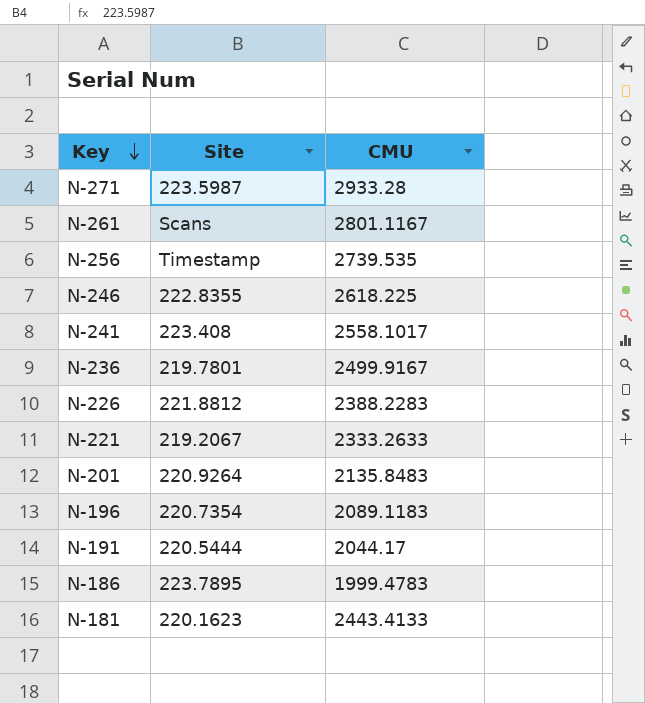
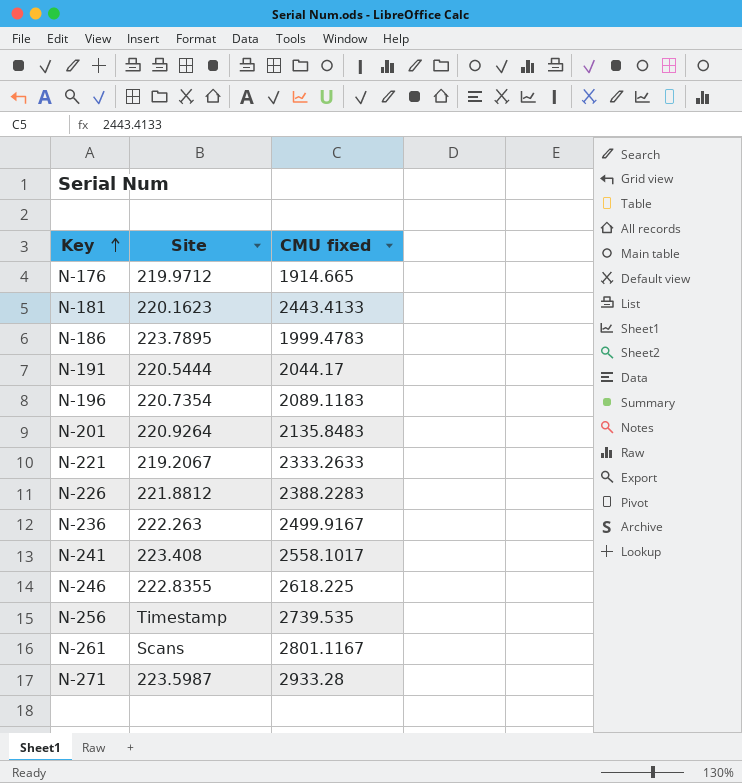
row order: Key descending -> Key ascending
column name: CMU -> CMU fixed
row N-176: none -> 219.9712 | 1914.665
N-236 | Site: 219.7801 -> 222.263

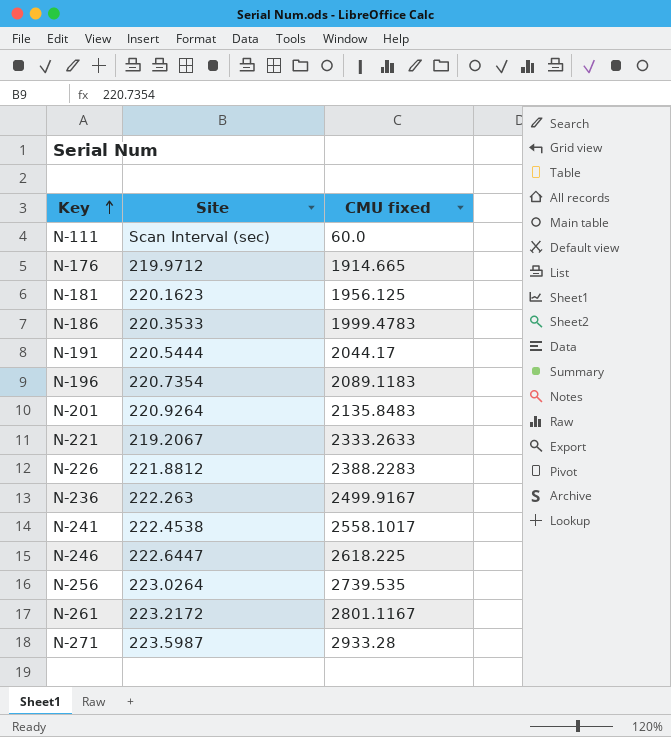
row N-111: none -> Scan Interval (sec) | 60.0
N-181 | CMU fixed: 2443.4133 -> 1956.125
N-186 | Site: 223.7895 -> 220.3533
N-241 | Site: 223.408 -> 222.4538
N-246 | Site: 222.8355 -> 222.6447
N-256 | Site: Timestamp -> 223.0264
N-261 | Site: Scans -> 223.2172

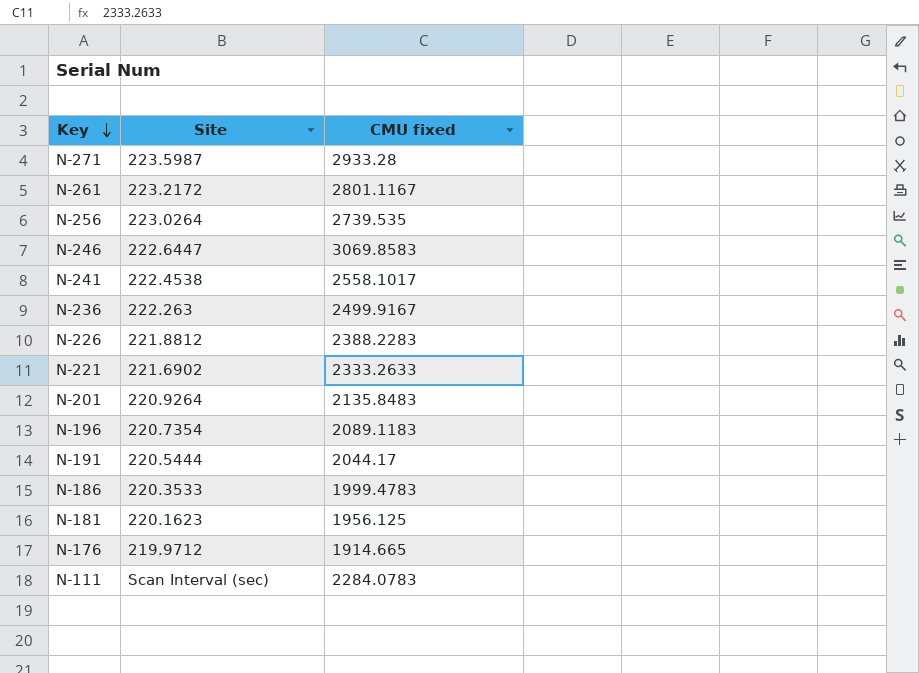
row order: Key ascending -> Key descending
N-246 | CMU fixed: 2618.225 -> 3069.8583
N-221 | Site: 219.2067 -> 221.6902
N-111 | CMU fixed: 60.0 -> 2284.0783

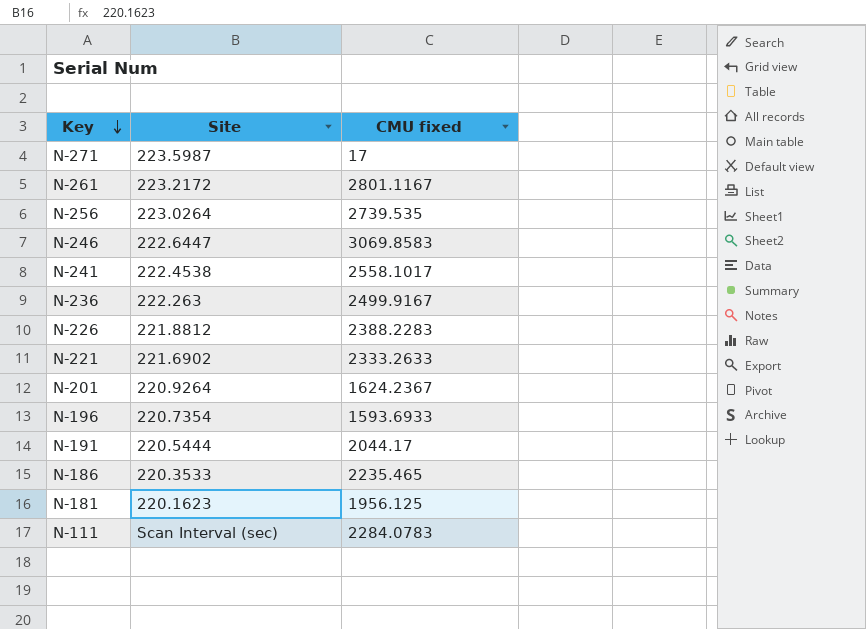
row N-176: 219.9712 | 1914.665 -> none
N-271 | CMU fixed: 2933.28 -> 17
N-201 | CMU fixed: 2135.8483 -> 1624.2367
N-196 | CMU fixed: 2089.1183 -> 1593.6933
N-186 | CMU fixed: 1999.4783 -> 2235.465

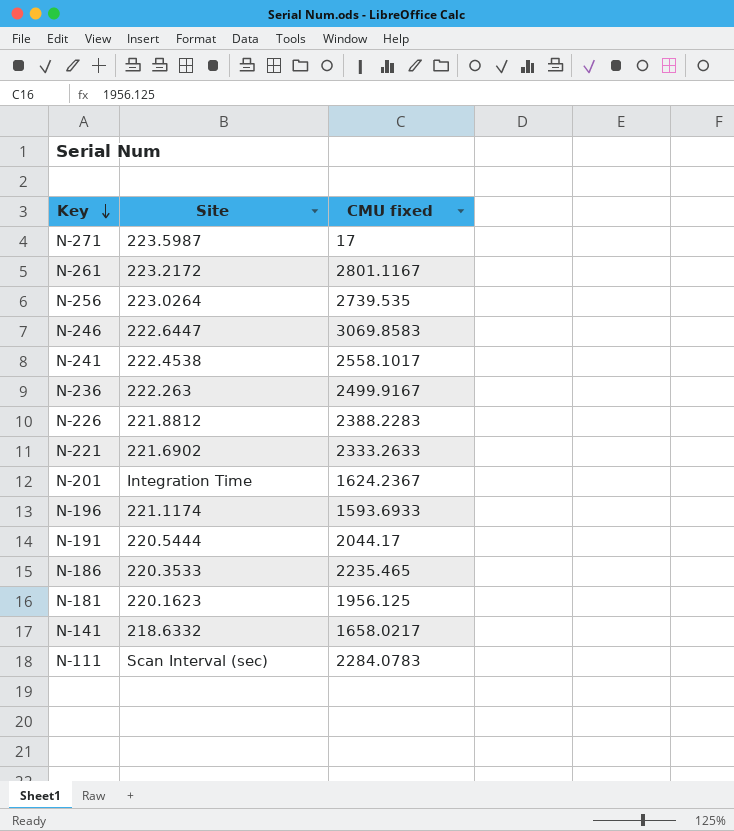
N-201 | Site: 220.9264 -> Integration Time
N-196 | Site: 220.7354 -> 221.1174
row N-141: none -> 218.6332 | 1658.0217

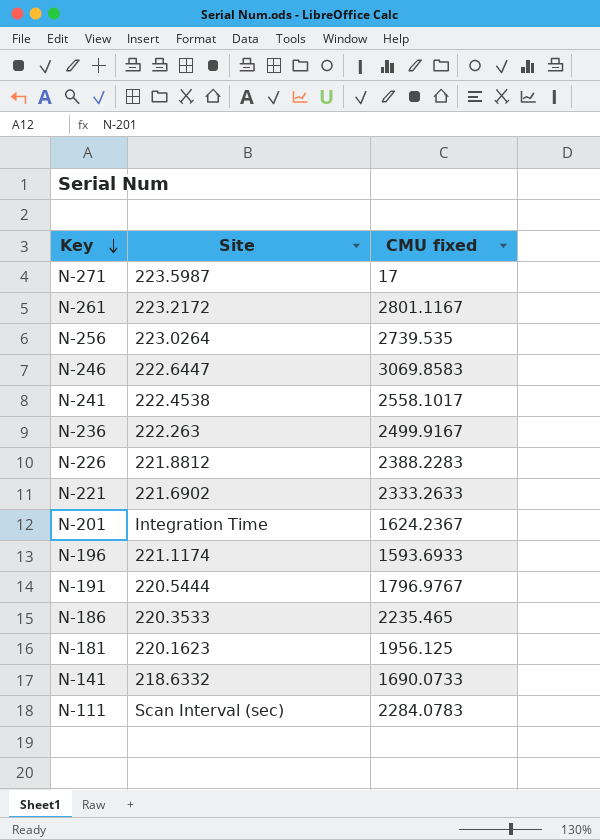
N-191 | CMU fixed: 2044.17 -> 1796.9767
N-141 | CMU fixed: 1658.0217 -> 1690.0733

